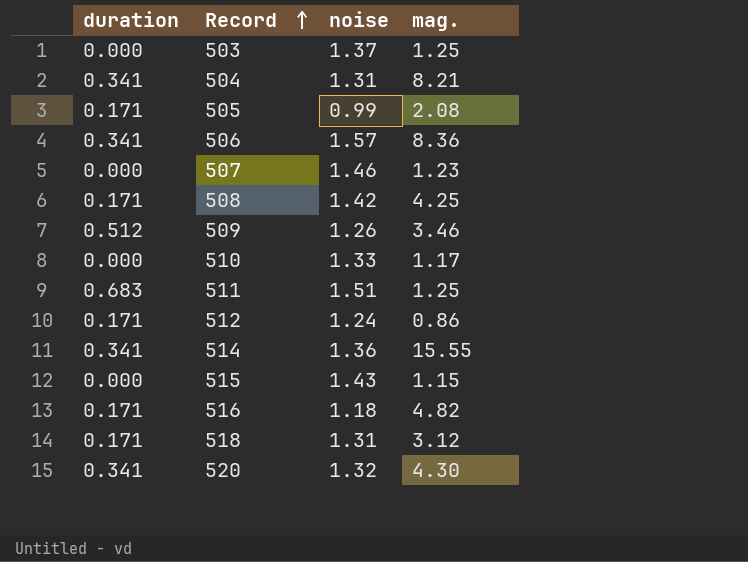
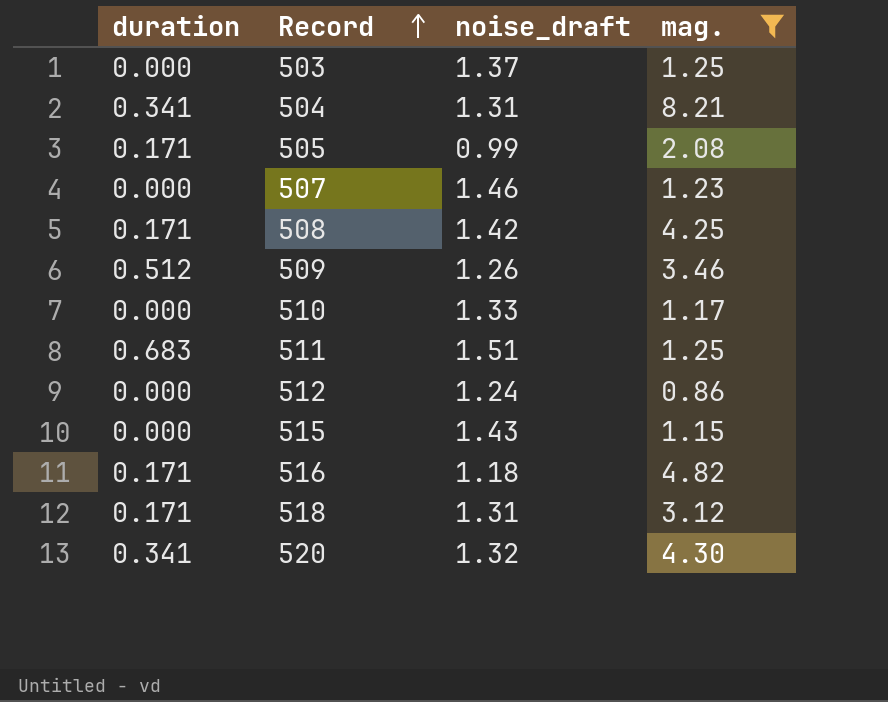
filter: none -> mag. <= 8.21
column name: noise -> noise_draft
512 | duration: 0.171 -> 0.000

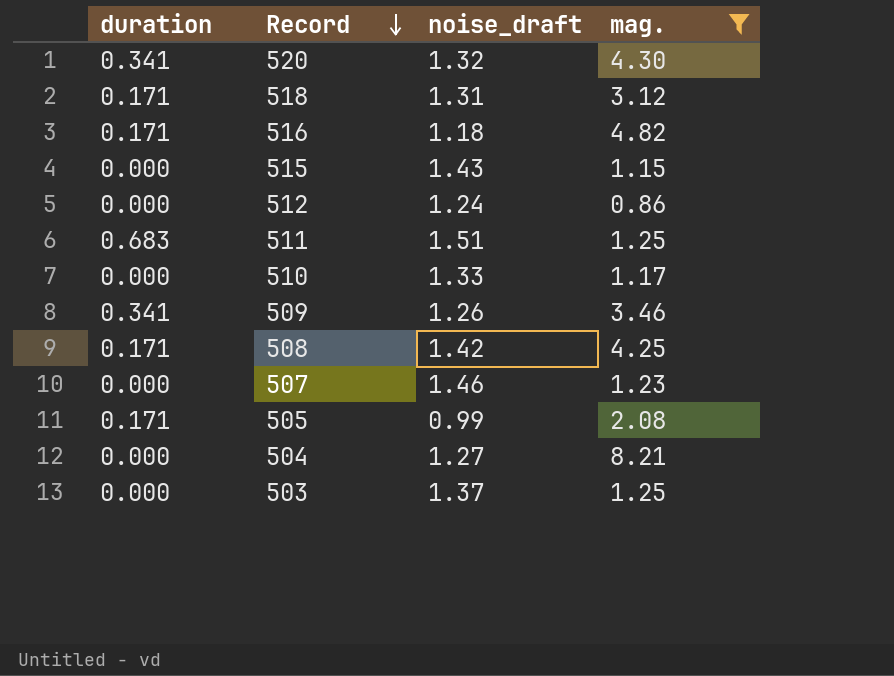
row order: Record ascending -> Record descending
509 | duration: 0.512 -> 0.341
504 | duration: 0.341 -> 0.000
504 | noise_draft: 1.31 -> 1.27

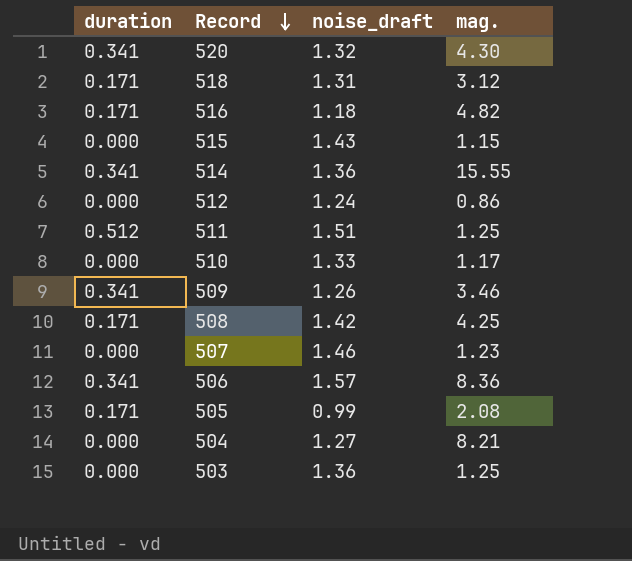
filter: mag. <= 8.21 -> none
511 | duration: 0.683 -> 0.512
503 | noise_draft: 1.37 -> 1.36

